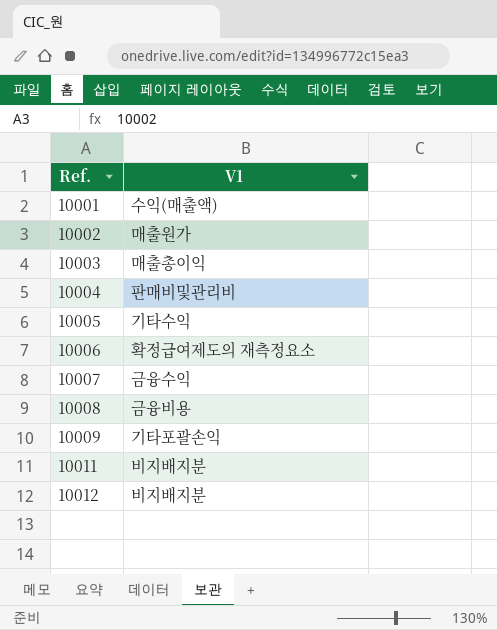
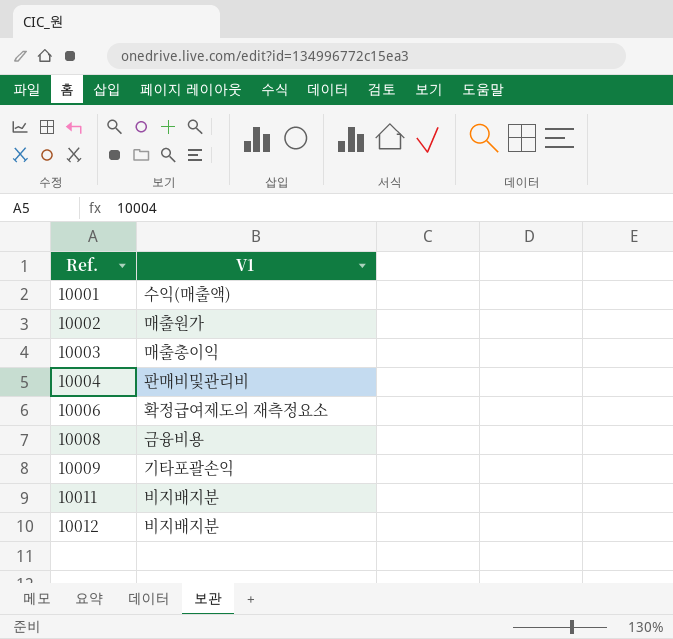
row 10005: 기타수익 -> none
row 10007: 금융수익 -> none

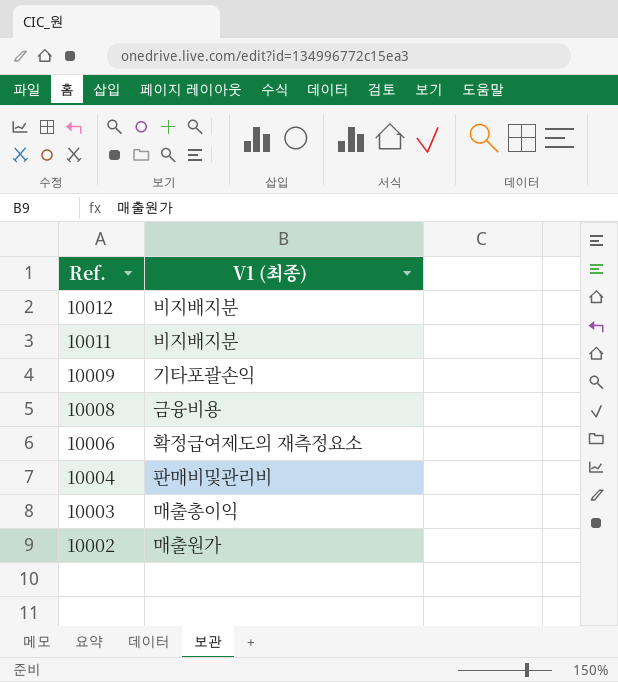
row order: Ref. ascending -> Ref. descending
column name: V1 -> V1 (최종)
row 10001: 수익(매출액) -> none

